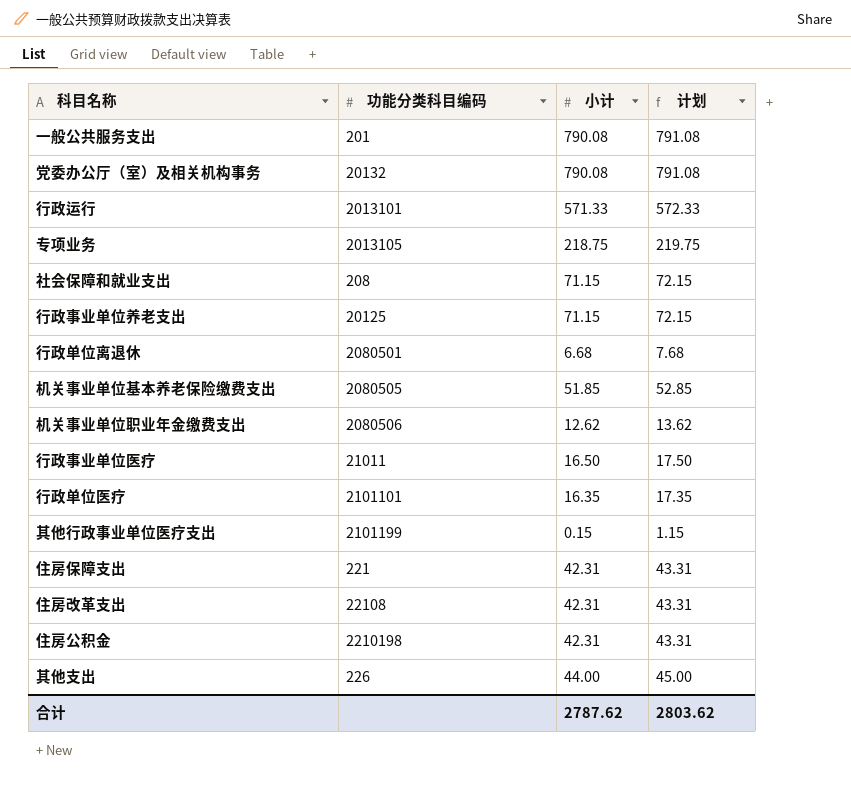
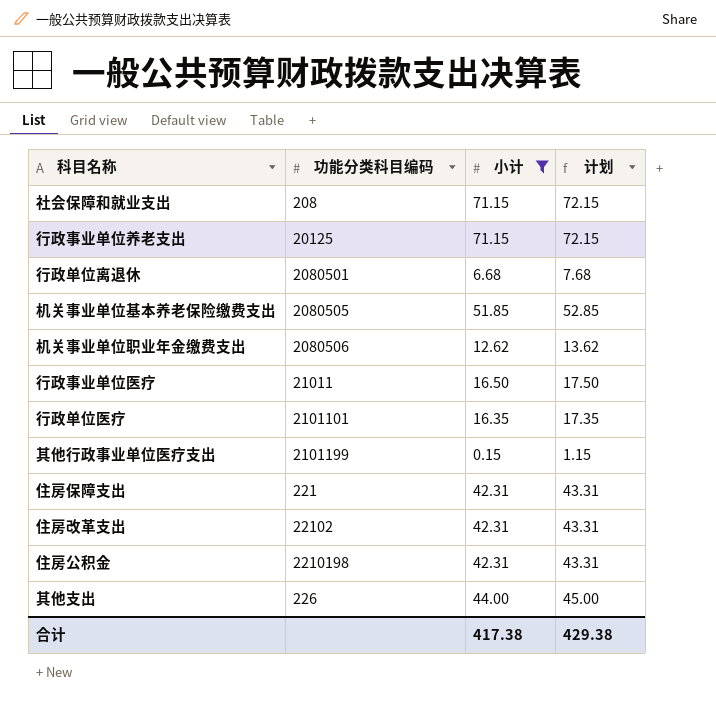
filter: none -> 小计 <= 71.15
住房改革支出 | 功能分类科目编码: 22108 -> 22102
合计 | 小计: 2787.62 -> 417.38
合计 | 计划: 2803.62 -> 429.38

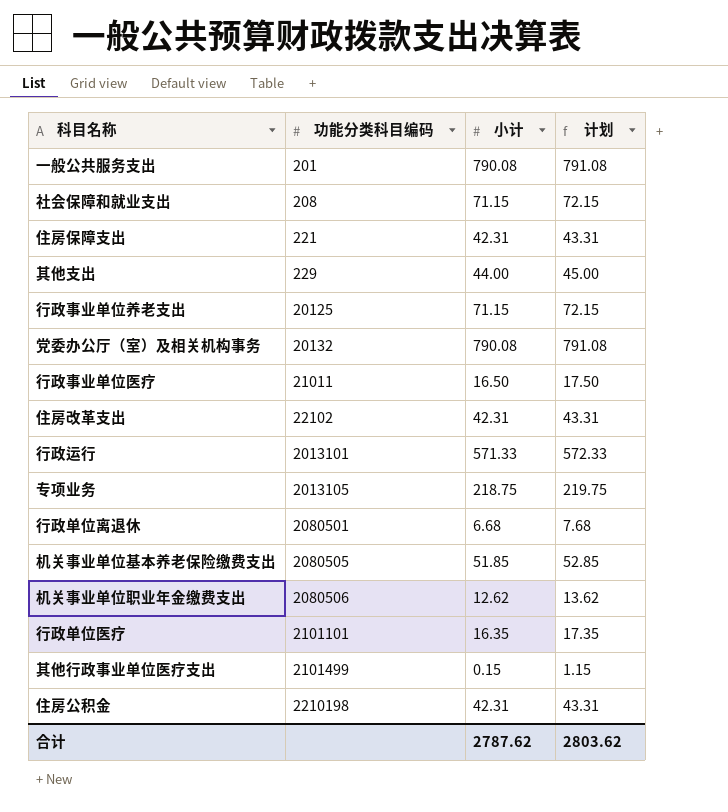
filter: 小计 <= 71.15 -> none
row order: none -> 功能分类科目编码 ascending
其他支出 | 功能分类科目编码: 226 -> 229
其他行政事业单位医疗支出 | 功能分类科目编码: 2101199 -> 2101499
合计 | 小计: 417.38 -> 2787.62
合计 | 计划: 429.38 -> 2803.62

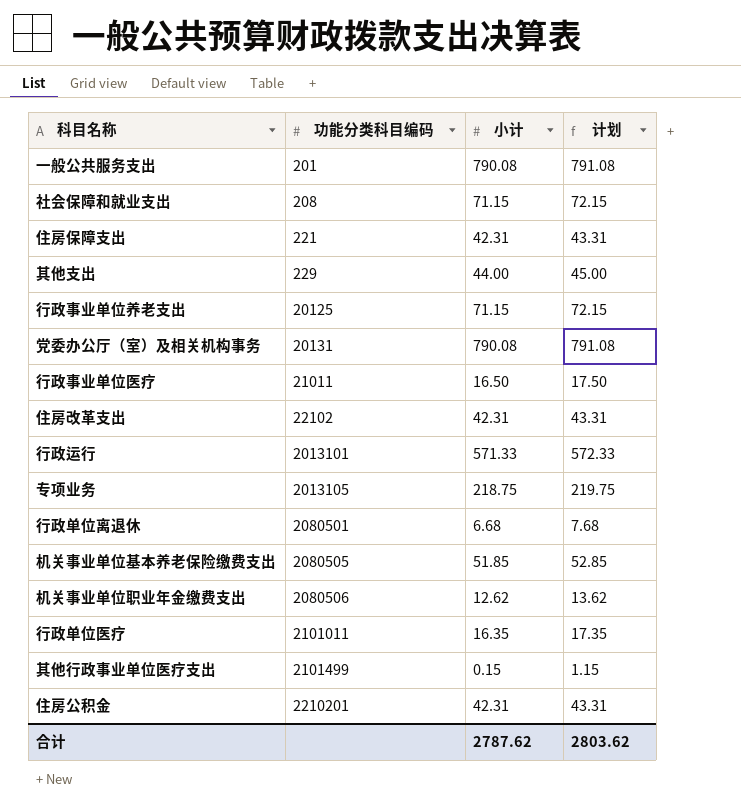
党委办公厅（室）及相关机构事务 | 功能分类科目编码: 20132 -> 20131
行政单位医疗 | 功能分类科目编码: 2101101 -> 2101011
住房公积金 | 功能分类科目编码: 2210198 -> 2210201

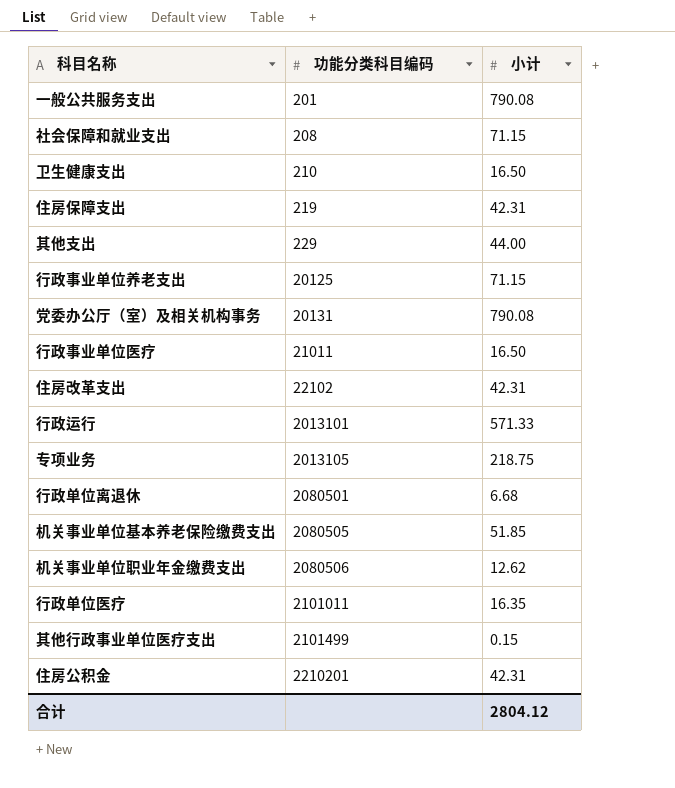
column 计划 | formula: [小计] + 1 -> none
row 卫生健康支出: none -> 210 | 16.50
住房保障支出 | 功能分类科目编码: 221 -> 219
合计 | 小计: 2787.62 -> 2804.12

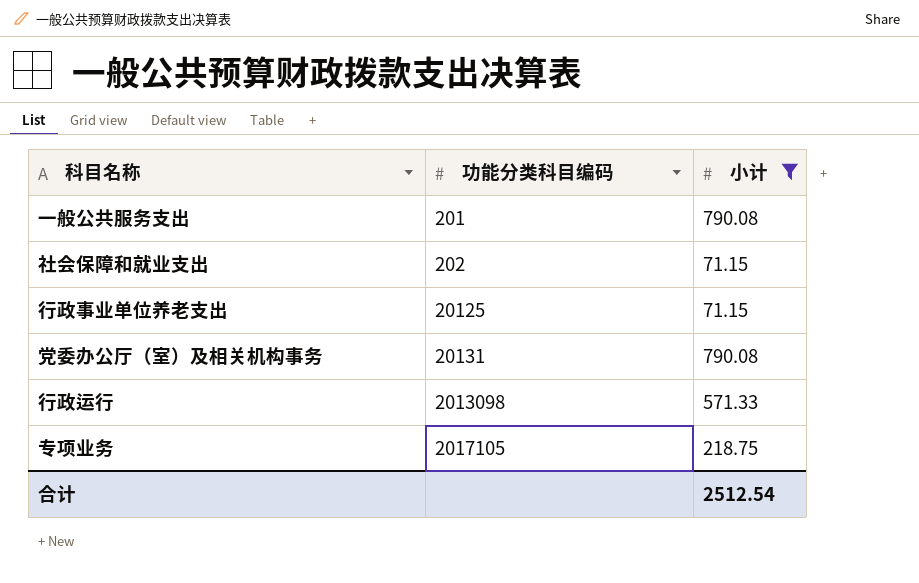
filter: none -> 小计 >= 71.15
社会保障和就业支出 | 功能分类科目编码: 208 -> 202
行政运行 | 功能分类科目编码: 2013101 -> 2013098
专项业务 | 功能分类科目编码: 2013105 -> 2017105
合计 | 小计: 2804.12 -> 2512.54

